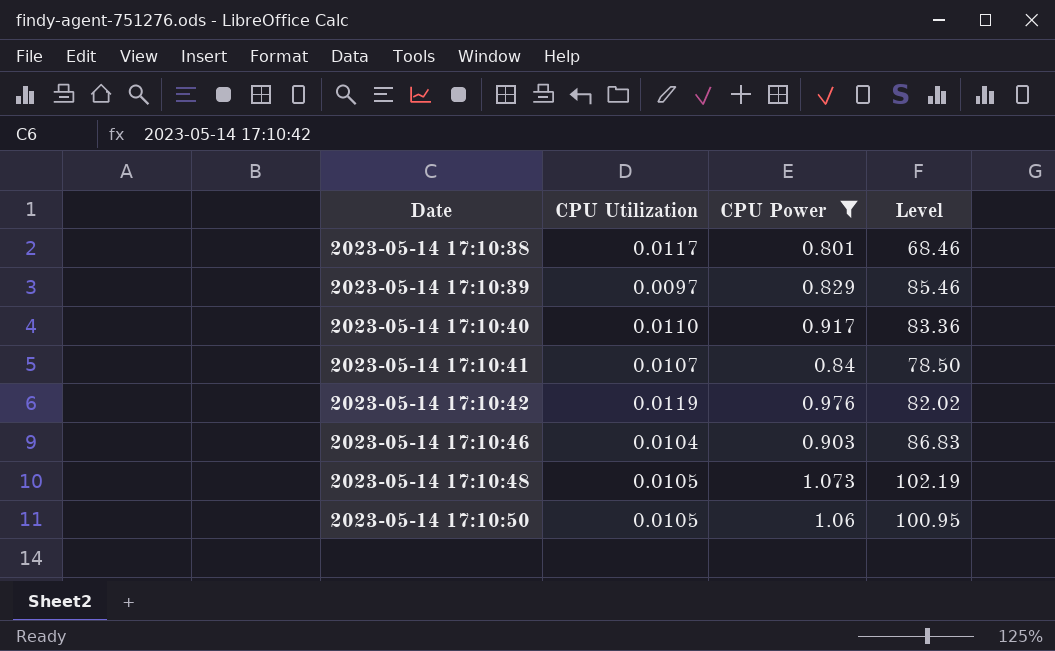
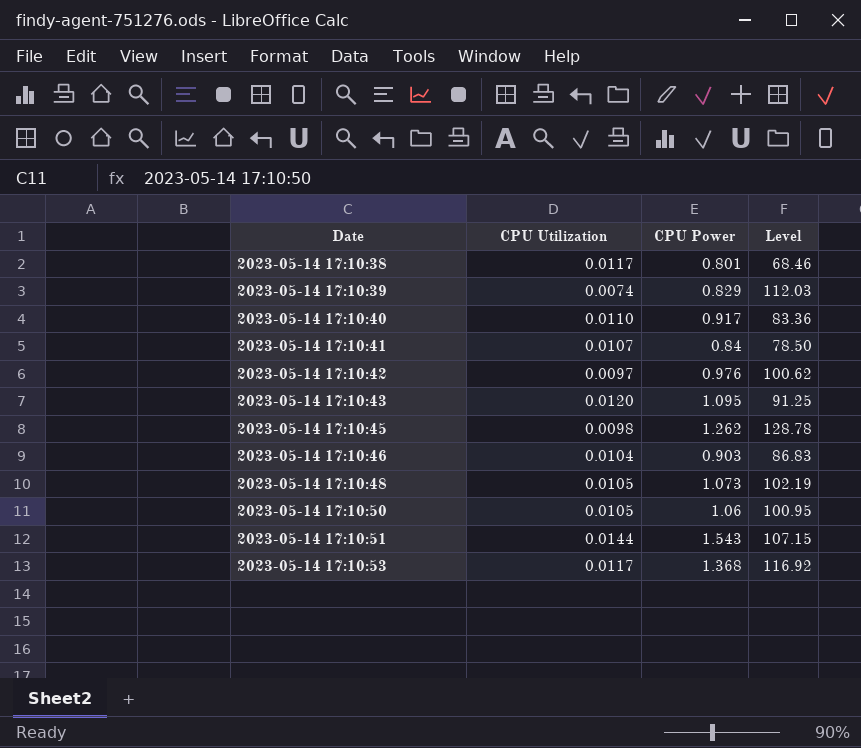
filter: CPU Power <= 1.073 -> none
2023-05-14 17:10:39 | CPU Utilization: 0.0097 -> 0.0074
2023-05-14 17:10:39 | Level: 85.46 -> 112.03
2023-05-14 17:10:42 | CPU Utilization: 0.0119 -> 0.0097
2023-05-14 17:10:42 | Level: 82.02 -> 100.62

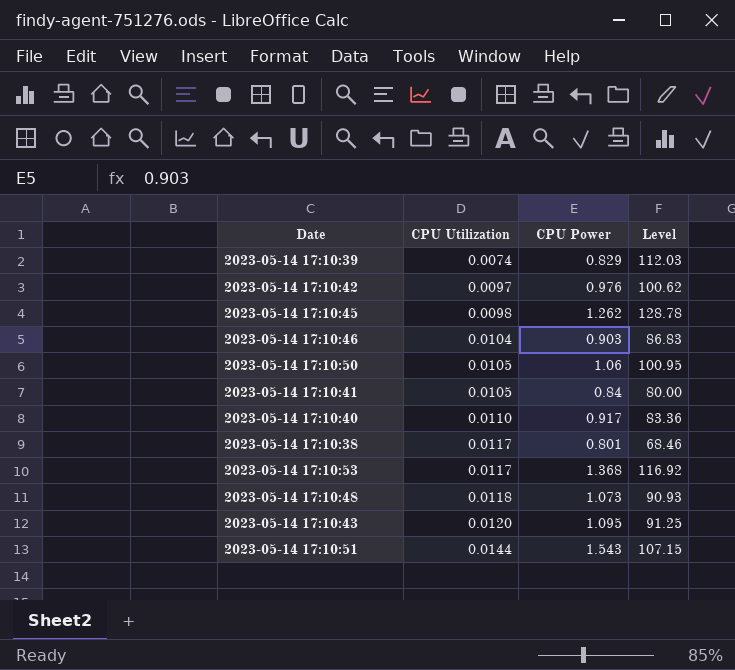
row order: Date ascending -> CPU Utilization ascending
2023-05-14 17:10:41 | CPU Utilization: 0.0107 -> 0.0105
2023-05-14 17:10:41 | Level: 78.50 -> 80.00
2023-05-14 17:10:48 | CPU Utilization: 0.0105 -> 0.0118
2023-05-14 17:10:48 | Level: 102.19 -> 90.93

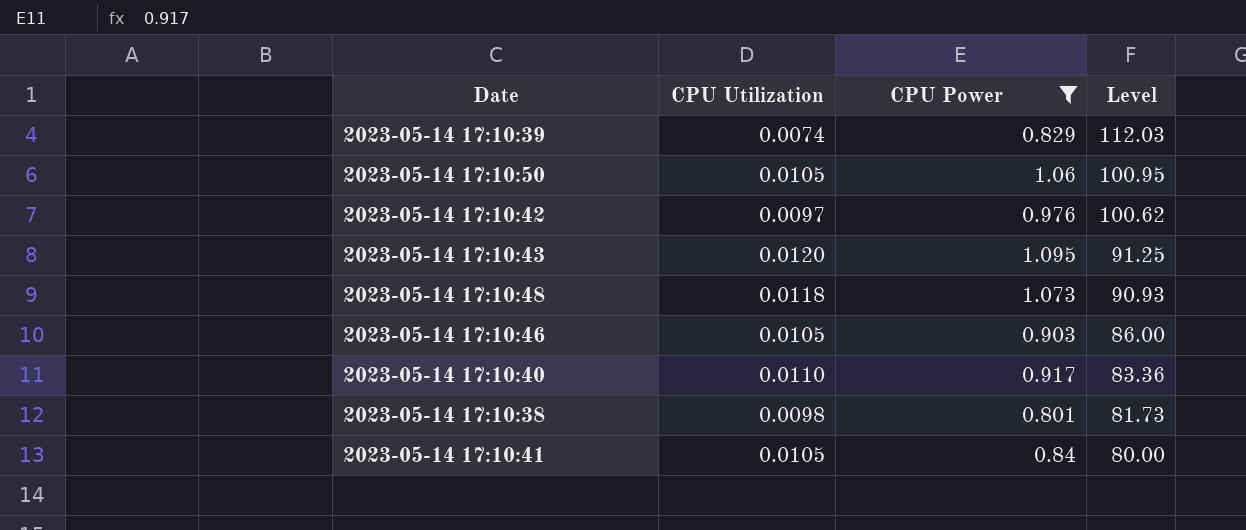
filter: none -> CPU Power <= 1.095
row order: CPU Utilization ascending -> Level descending
2023-05-14 17:10:46 | CPU Utilization: 0.0104 -> 0.0105
2023-05-14 17:10:46 | Level: 86.83 -> 86.00
2023-05-14 17:10:38 | CPU Utilization: 0.0117 -> 0.0098
2023-05-14 17:10:38 | Level: 68.46 -> 81.73

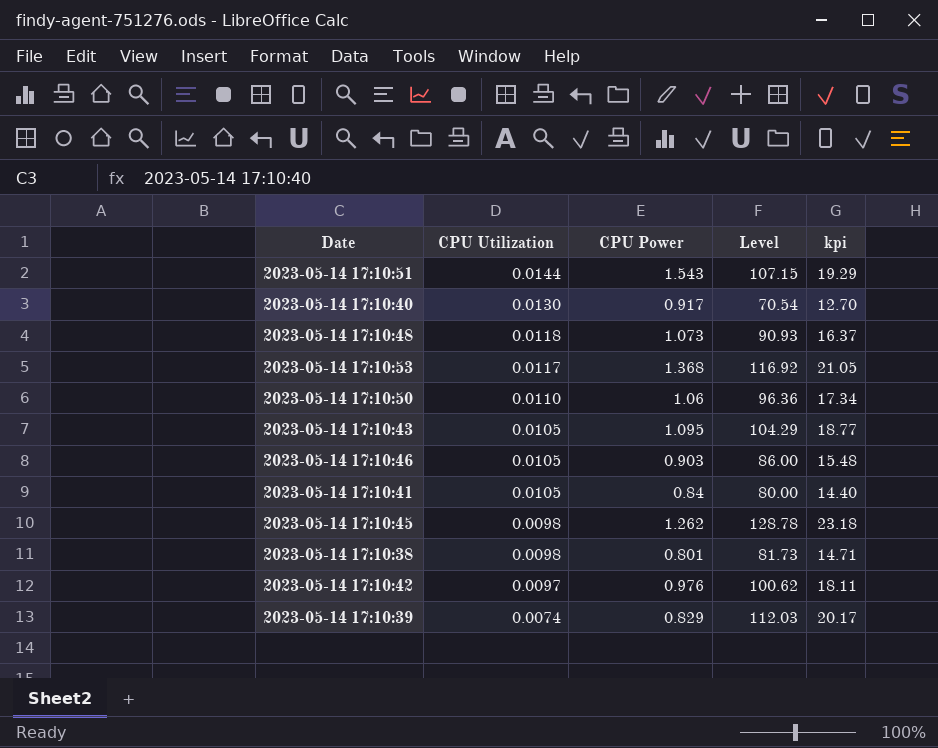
filter: CPU Power <= 1.095 -> none
row order: Level descending -> CPU Utilization descending
column kpi | formula: none -> [Level] * 0.18
2023-05-14 17:10:40 | CPU Utilization: 0.0110 -> 0.0130
2023-05-14 17:10:40 | Level: 83.36 -> 70.54
2023-05-14 17:10:50 | CPU Utilization: 0.0105 -> 0.0110
2023-05-14 17:10:50 | Level: 100.95 -> 96.36
2023-05-14 17:10:43 | CPU Utilization: 0.0120 -> 0.0105
2023-05-14 17:10:43 | Level: 91.25 -> 104.29

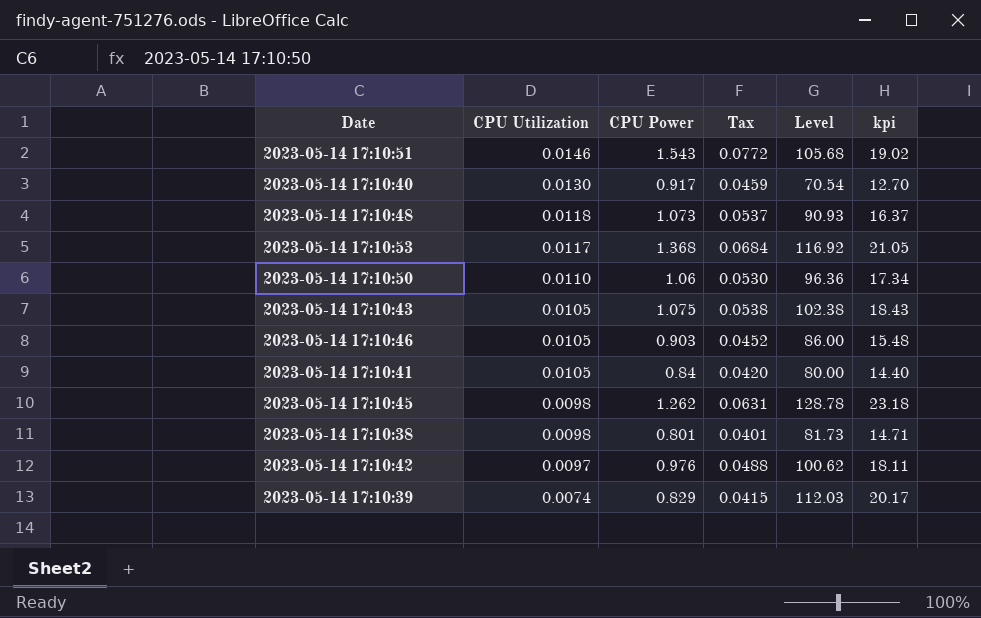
column Tax | formula: none -> [CPU Power] * 0.05
2023-05-14 17:10:51 | CPU Utilization: 0.0144 -> 0.0146
2023-05-14 17:10:51 | Level: 107.15 -> 105.68
2023-05-14 17:10:51 | kpi: 19.29 -> 19.02
2023-05-14 17:10:43 | CPU Power: 1.095 -> 1.075
2023-05-14 17:10:43 | Level: 104.29 -> 102.38
2023-05-14 17:10:43 | kpi: 18.77 -> 18.43

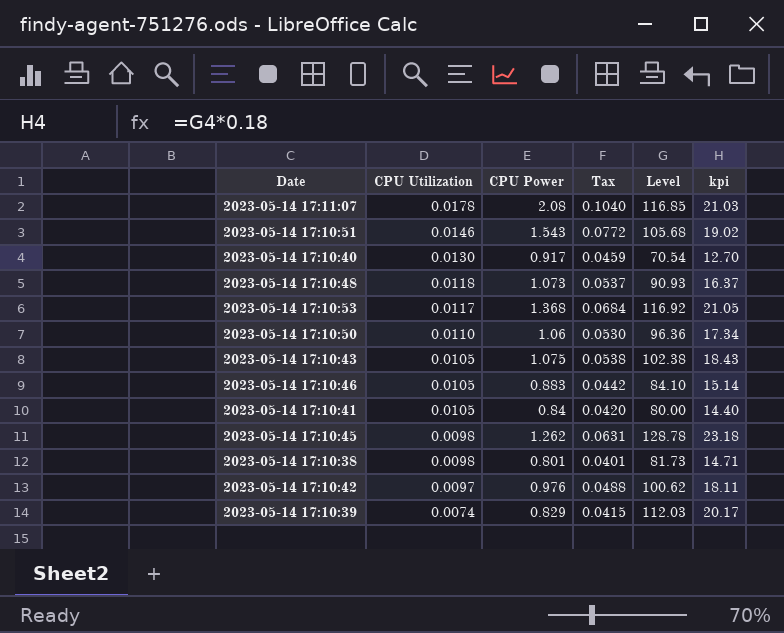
row 2023-05-14 17:11:07: none -> 0.0178 | 2.08 | 0.1040 | 116.85 | 21.03
2023-05-14 17:10:46 | CPU Power: 0.903 -> 0.883
2023-05-14 17:10:46 | Tax: 0.0452 -> 0.0442
2023-05-14 17:10:46 | Level: 86.00 -> 84.10
2023-05-14 17:10:46 | kpi: 15.48 -> 15.14

